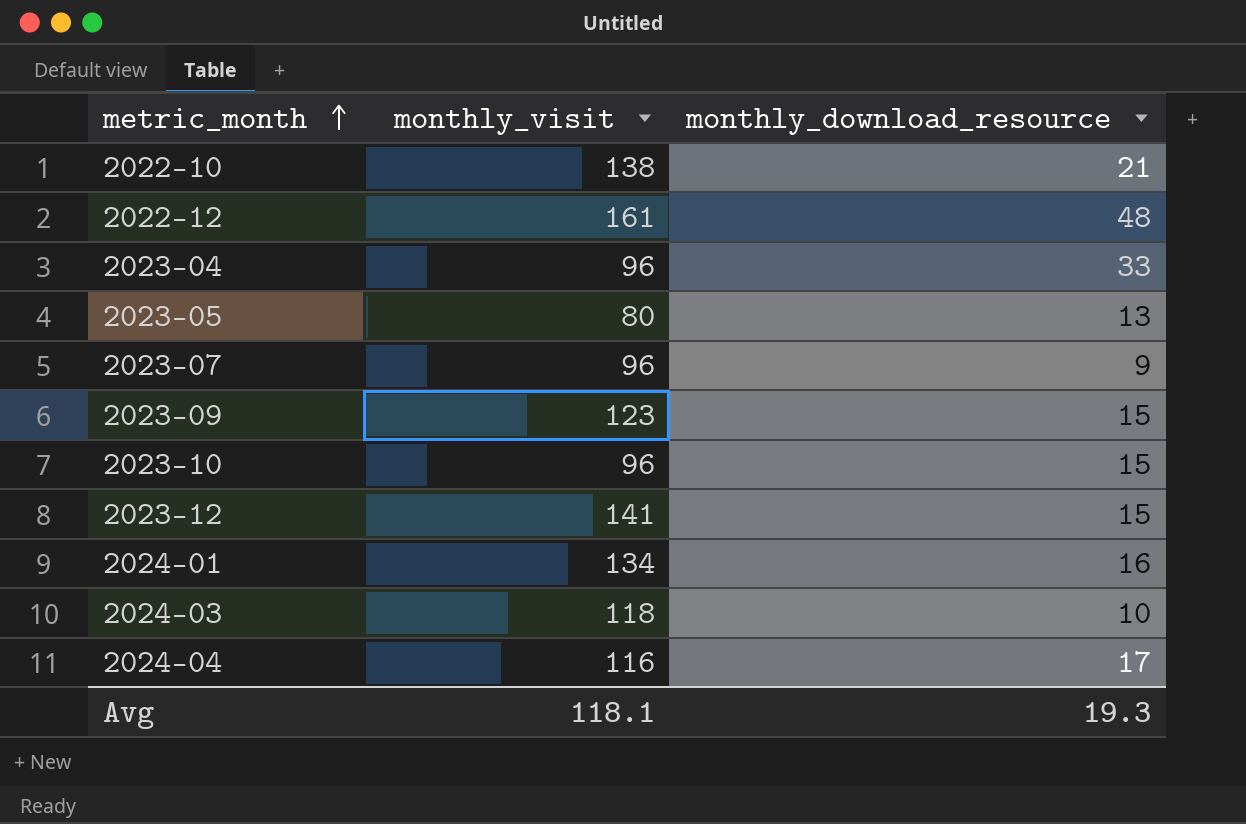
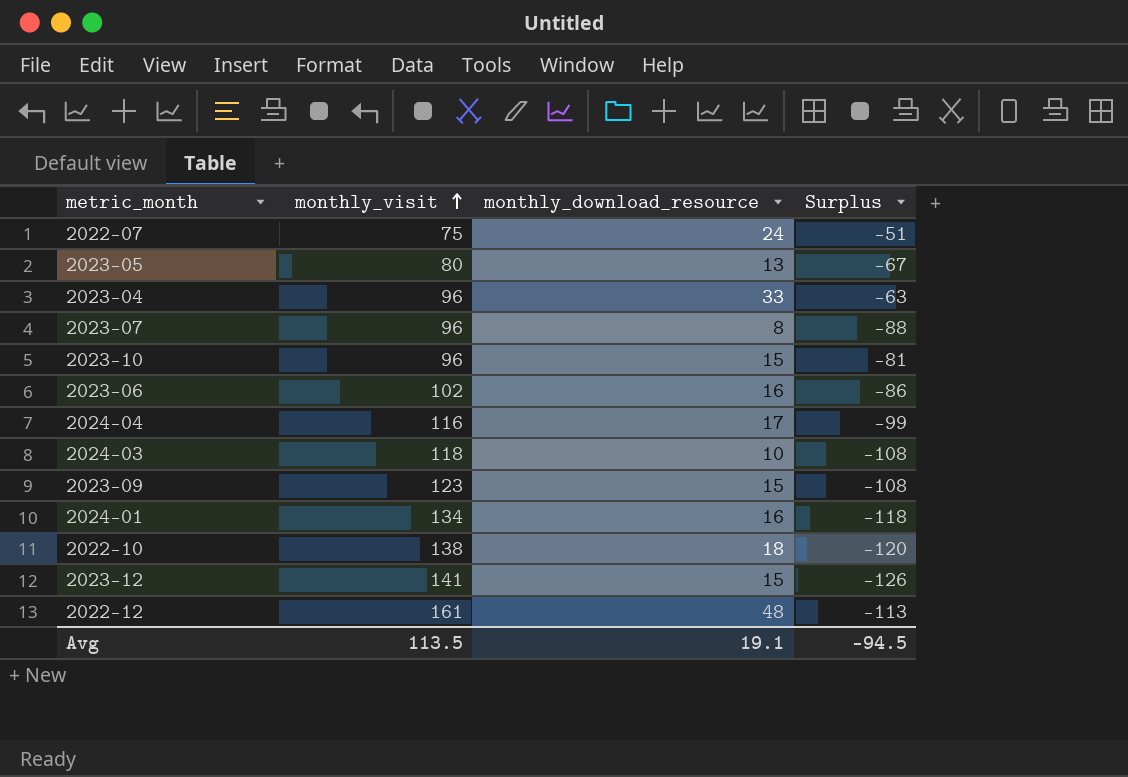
row order: metric_month ascending -> monthly_visit ascending
column Surplus | formula: none -> [monthly_download_resource] - [monthly_visit]
row 2022-07: none -> 75 | 24 | -51
2023-07 | monthly_download_resource: 9 -> 8
row 2023-06: none -> 102 | 16 | -86
2022-10 | monthly_download_resource: 21 -> 18
Avg | monthly_visit: 118.1 -> 113.5
Avg | monthly_download_resource: 19.3 -> 19.1

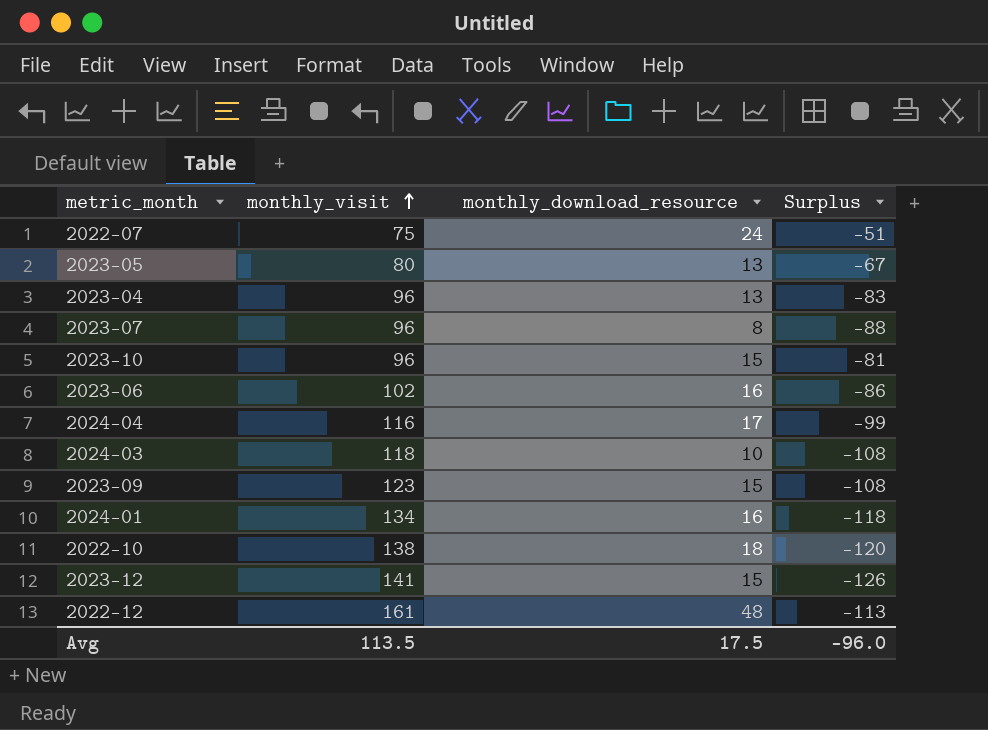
2023-04 | monthly_download_resource: 33 -> 13
2023-04 | Surplus: -63 -> -83
Avg | monthly_download_resource: 19.1 -> 17.5
Avg | Surplus: -94.5 -> -96.0

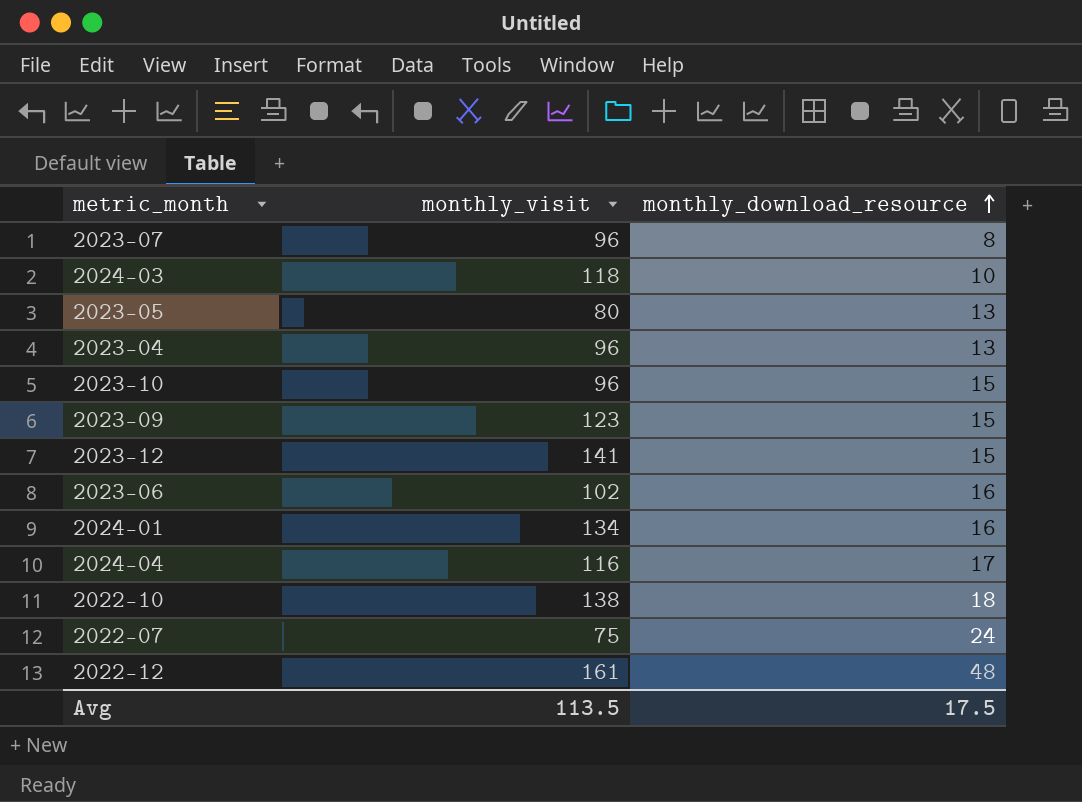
row order: monthly_visit ascending -> monthly_download_resource ascending
column Surplus | formula: [monthly_download_resource] - [monthly_visit] -> none

